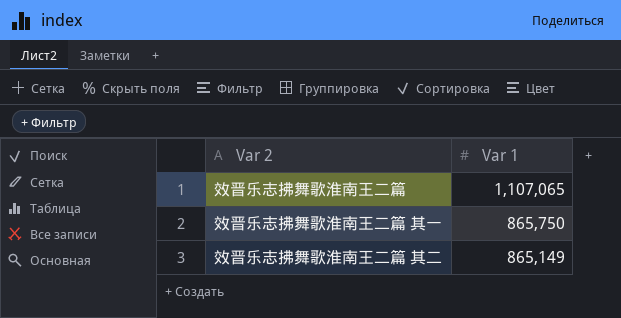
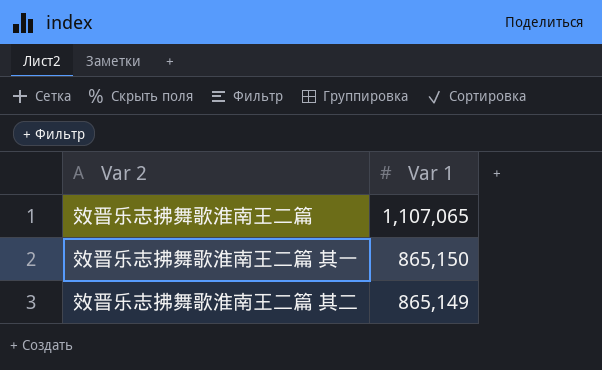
效晋乐志拂舞歌淮南王二篇 其一 | Var 1: 865,750 -> 865,150

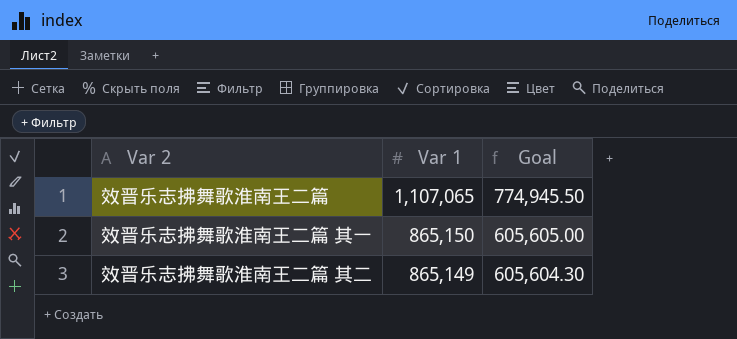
column Goal | formula: none -> [Var 1] * 0.7

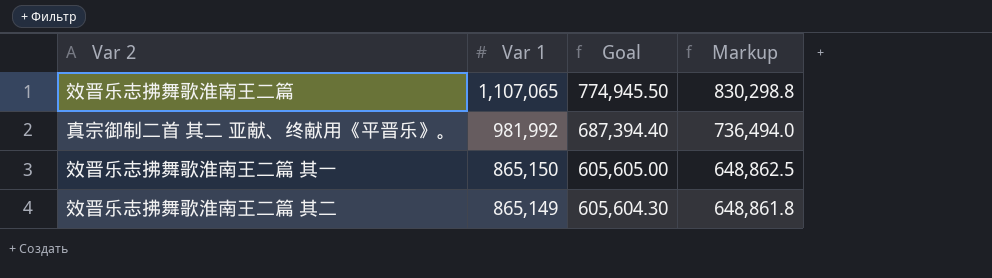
column Markup | formula: none -> [Var 1] * 0.75
row 真宗御制二首 其二 亚献、终献用《平晋乐》。: none -> 981,992 | 687,394.40 | 736,494.0

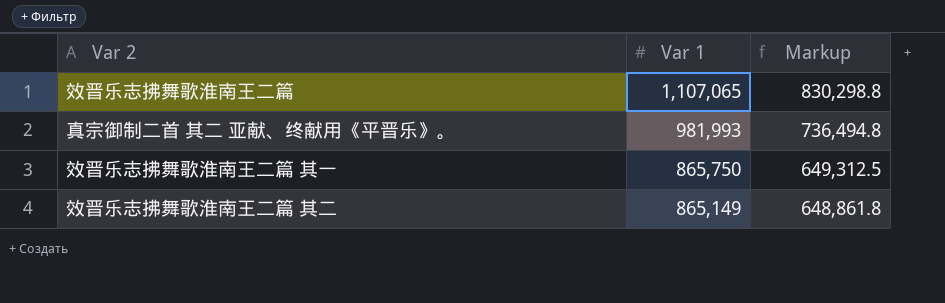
column Goal | formula: [Var 1] * 0.7 -> none
真宗御制二首 其二 亚献、终献用《平晋乐》。 | Var 1: 981,992 -> 981,993
真宗御制二首 其二 亚献、终献用《平晋乐》。 | Markup: 736,494.0 -> 736,494.8
效晋乐志拂舞歌淮南王二篇 其一 | Var 1: 865,150 -> 865,750
效晋乐志拂舞歌淮南王二篇 其一 | Markup: 648,862.5 -> 649,312.5

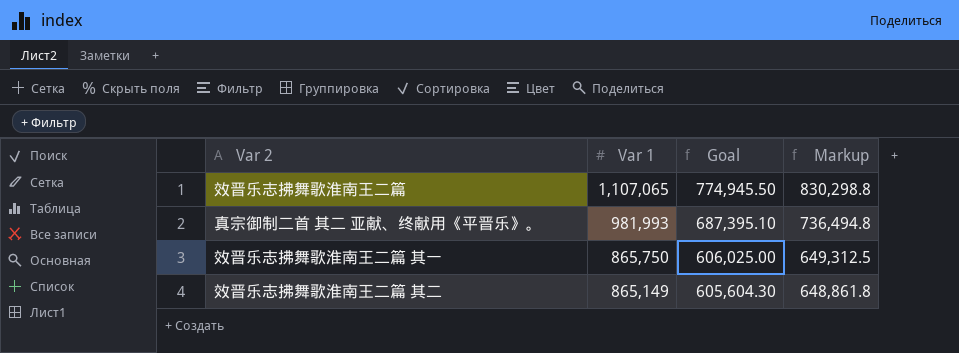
column Goal | formula: none -> [Var 1] * 0.7

